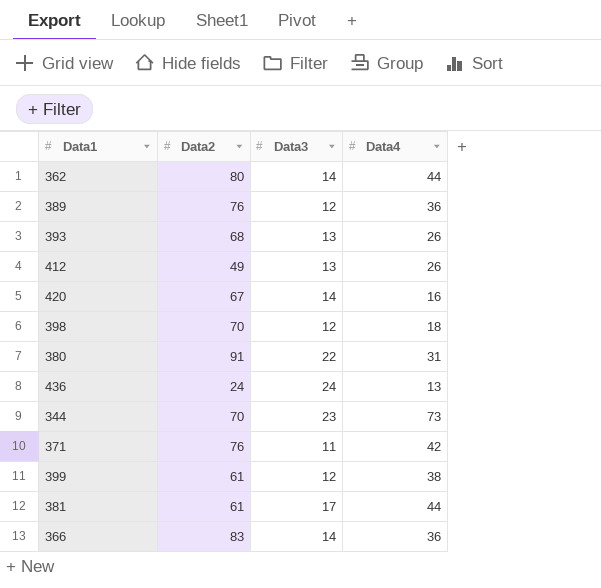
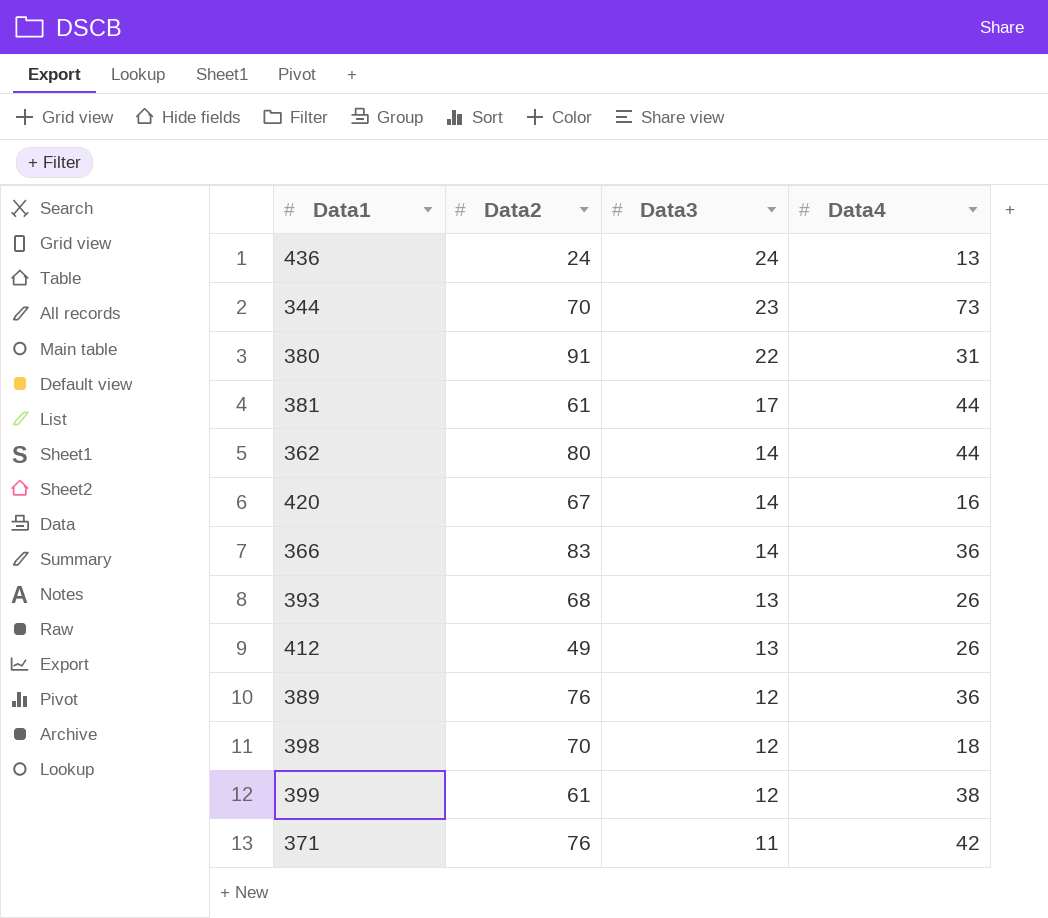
row order: none -> Data3 descending

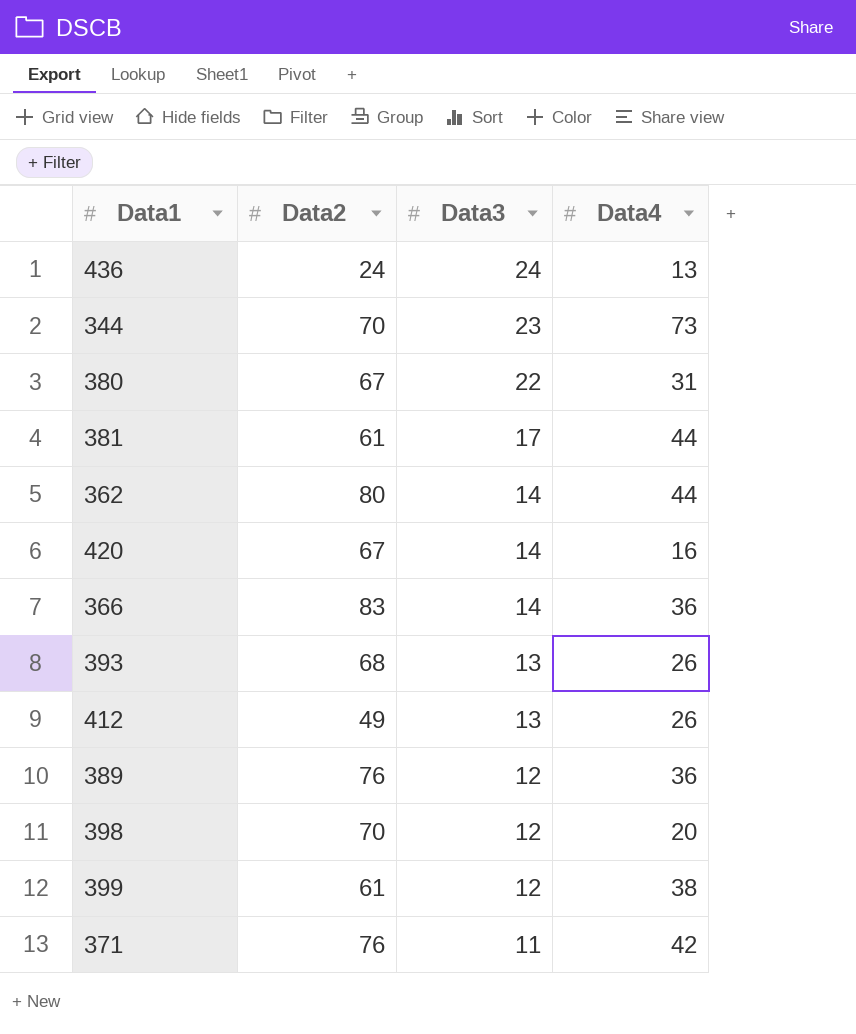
380 | Data2: 91 -> 67
398 | Data4: 18 -> 20

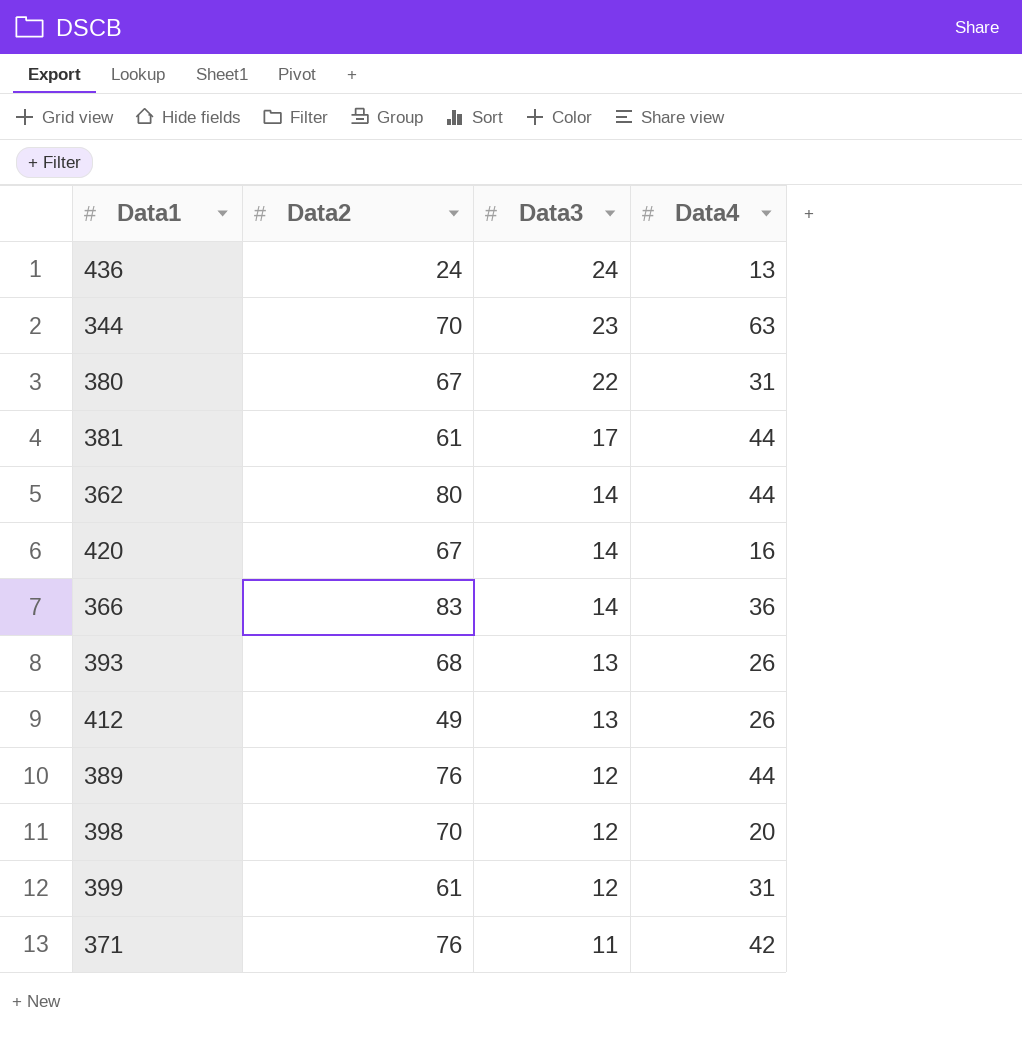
344 | Data4: 73 -> 63
389 | Data4: 36 -> 44
399 | Data4: 38 -> 31

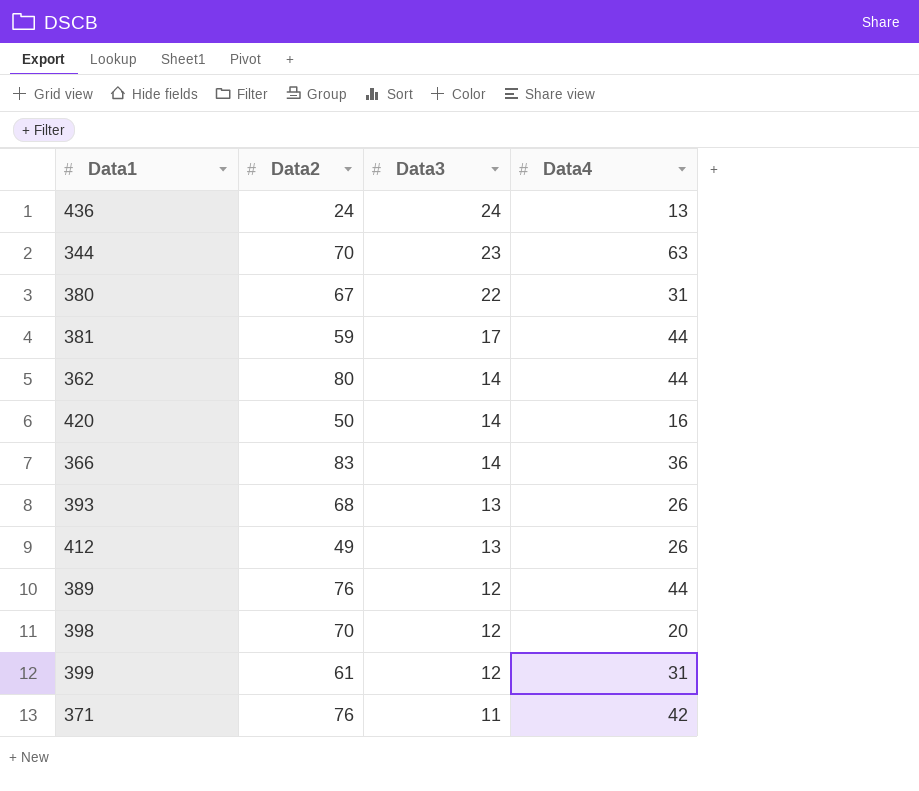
381 | Data2: 61 -> 59
420 | Data2: 67 -> 50

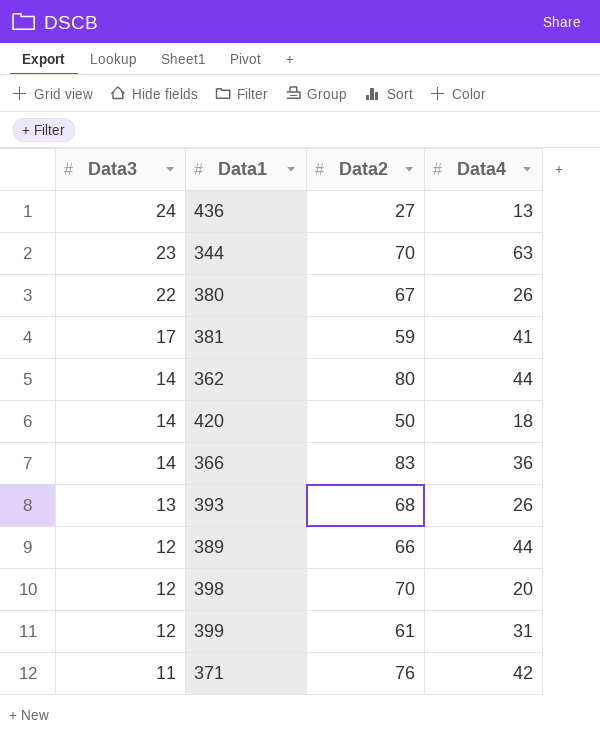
column Data3 | position: 3 -> 1
row 412: 49 | 13 | 26 -> none
436 | Data2: 24 -> 27
380 | Data4: 31 -> 26
381 | Data4: 44 -> 41
420 | Data4: 16 -> 18
389 | Data2: 76 -> 66

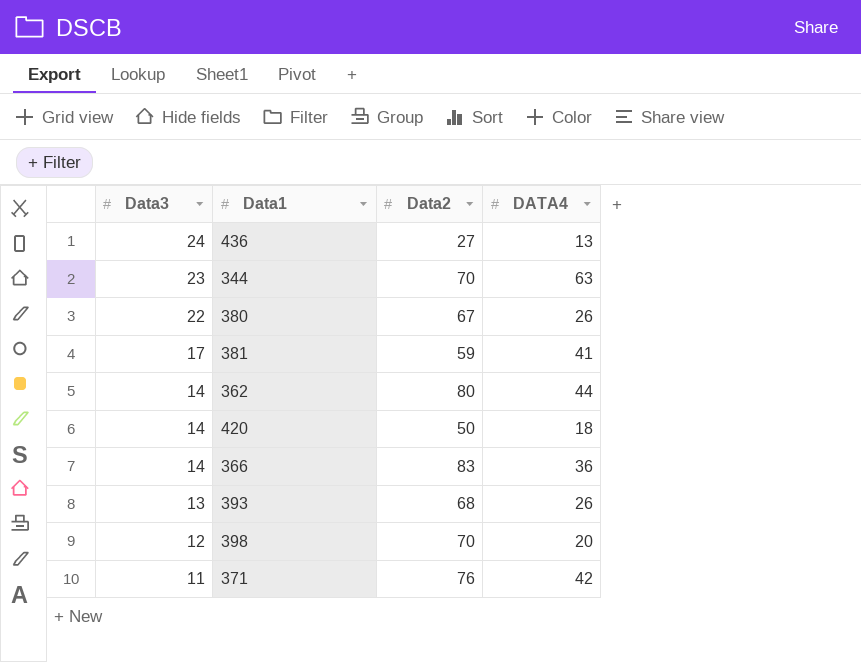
column name: Data4 -> DATA4
row 389: 12 | 66 | 44 -> none
row 399: 12 | 61 | 31 -> none

